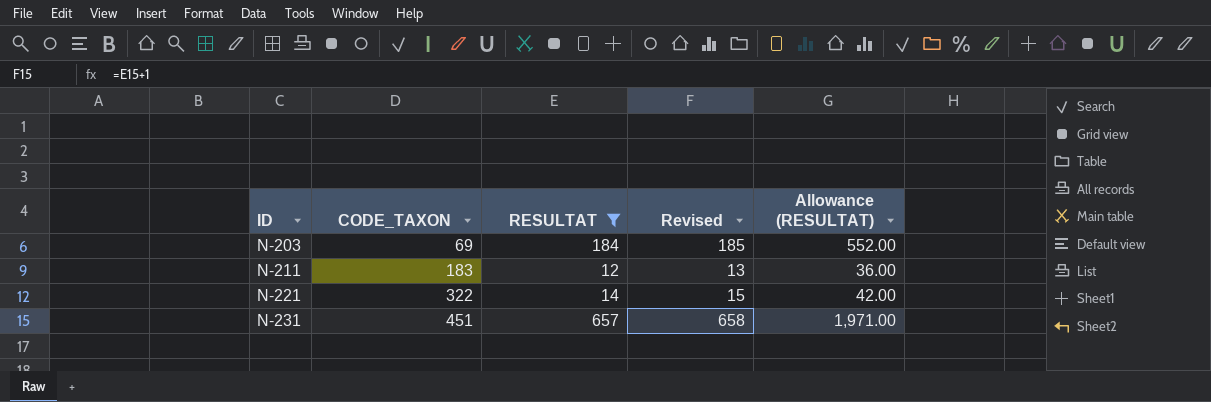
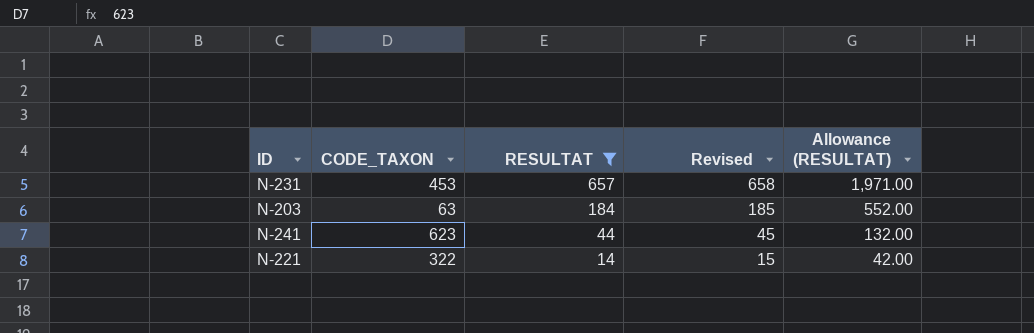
row order: ID ascending -> RESULTAT descending
row N-211: 183 | 12 | 13 | 36.00 -> none
N-231 | CODE_TAXON: 451 -> 453
N-203 | CODE_TAXON: 69 -> 63
row N-241: none -> 623 | 44 | 45 | 132.00

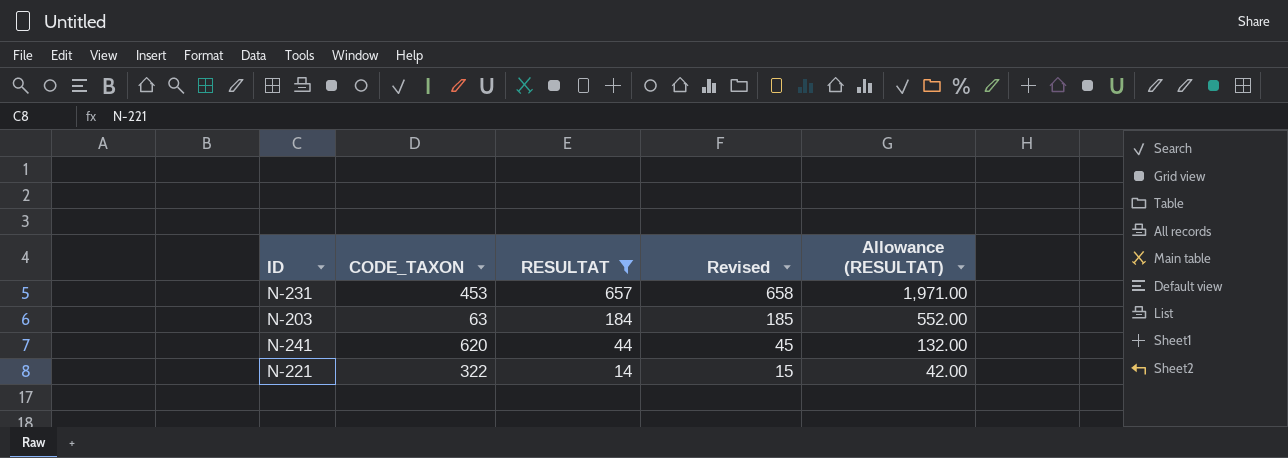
N-241 | CODE_TAXON: 623 -> 620

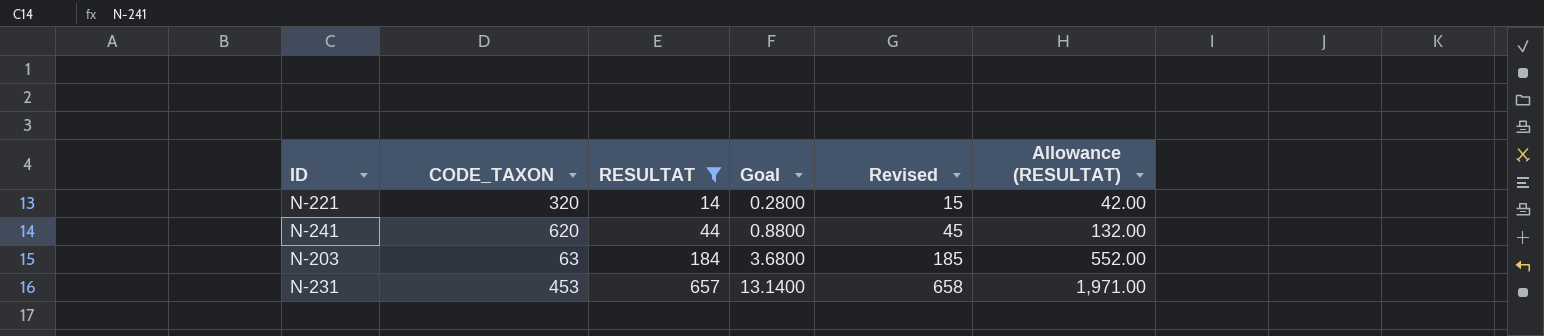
row order: RESULTAT descending -> RESULTAT ascending
column Goal | formula: none -> [RESULTAT] * 0.02
N-221 | CODE_TAXON: 322 -> 320

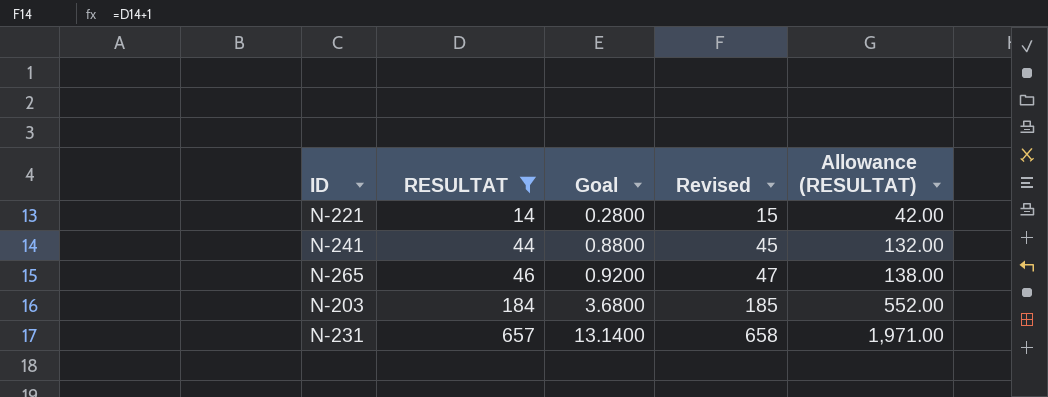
column CODE_TAXON | position: 2 -> none
row N-265: none -> 46 | 0.9200 | 47 | 138.00

